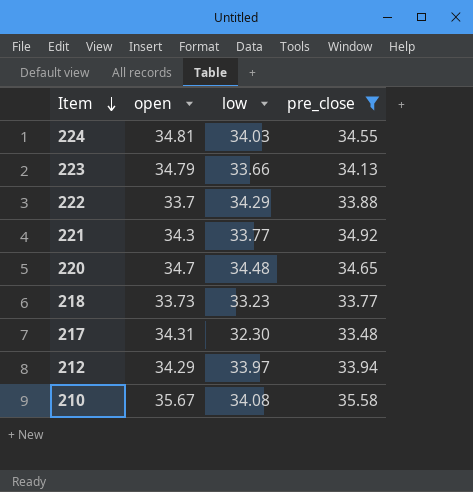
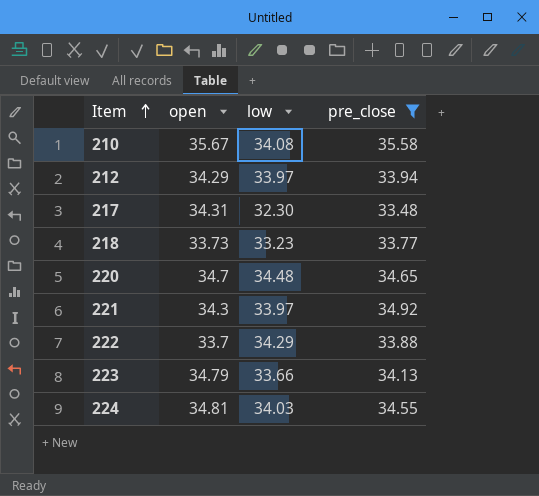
row order: Item descending -> Item ascending
221 | low: 33.77 -> 33.97

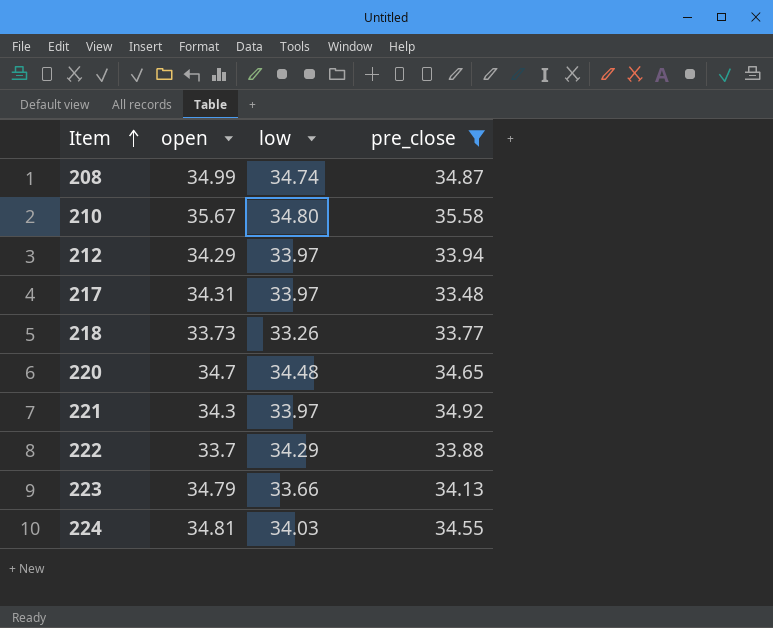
row 208: none -> 34.99 | 34.74 | 34.87
210 | low: 34.08 -> 34.80
217 | low: 32.30 -> 33.97
218 | low: 33.23 -> 33.26

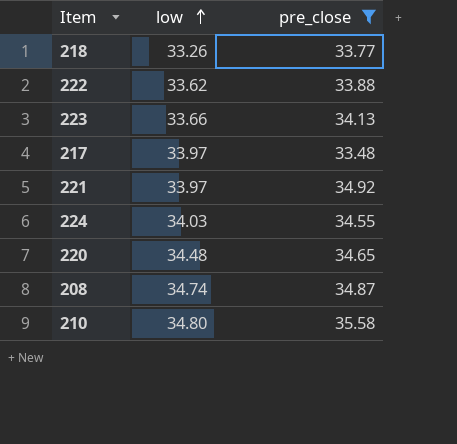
row order: Item ascending -> low ascending
column open | position: 2 -> none
row 212: 34.29 | 33.97 | 33.94 -> none
222 | low: 34.29 -> 33.62

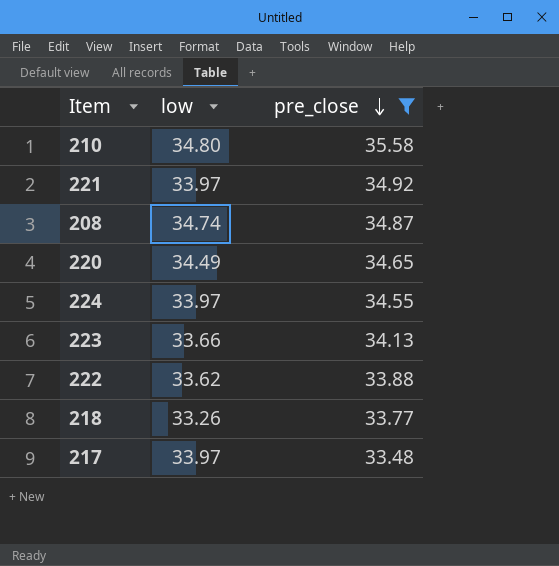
row order: low ascending -> pre_close descending
220 | low: 34.48 -> 34.49
224 | low: 34.03 -> 33.97

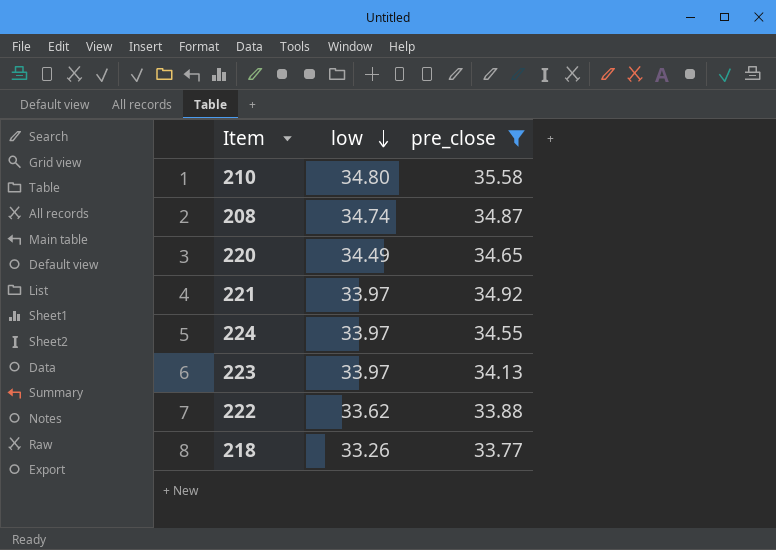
row order: pre_close descending -> low descending
row 217: 33.97 | 33.48 -> none
223 | low: 33.66 -> 33.97

